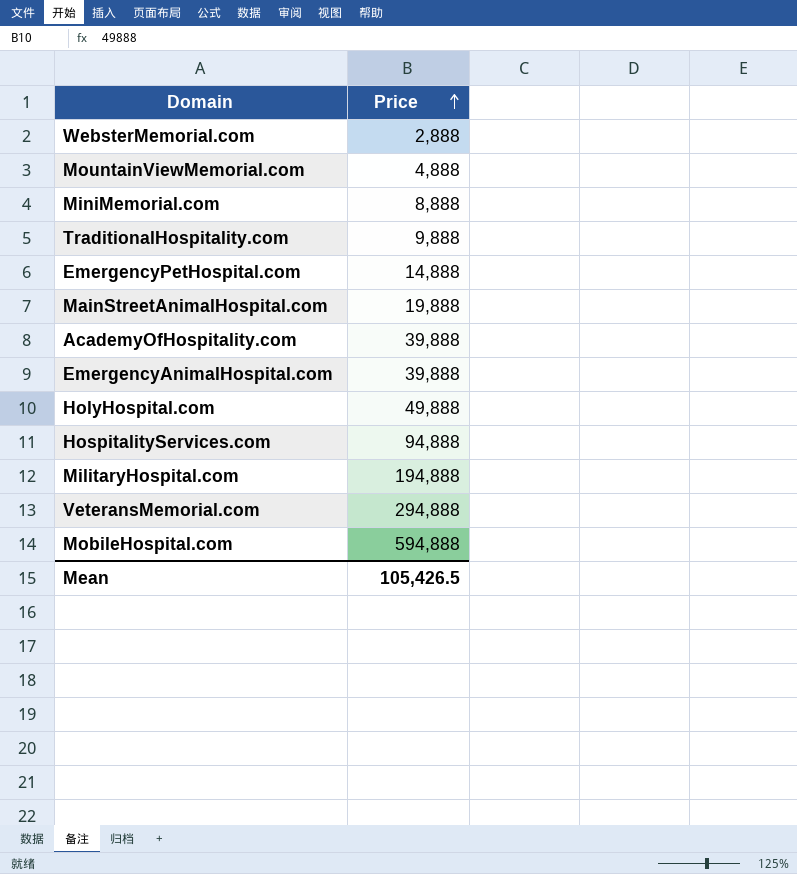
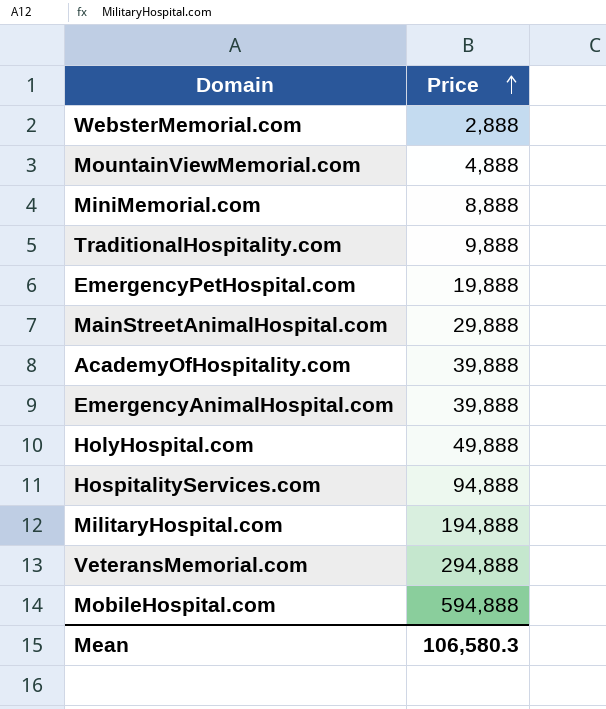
EmergencyPetHospital.com | Price: 14,888 -> 19,888
MainStreetAnimalHospital.com | Price: 19,888 -> 29,888
Mean | Price: 105,426.5 -> 106,580.3

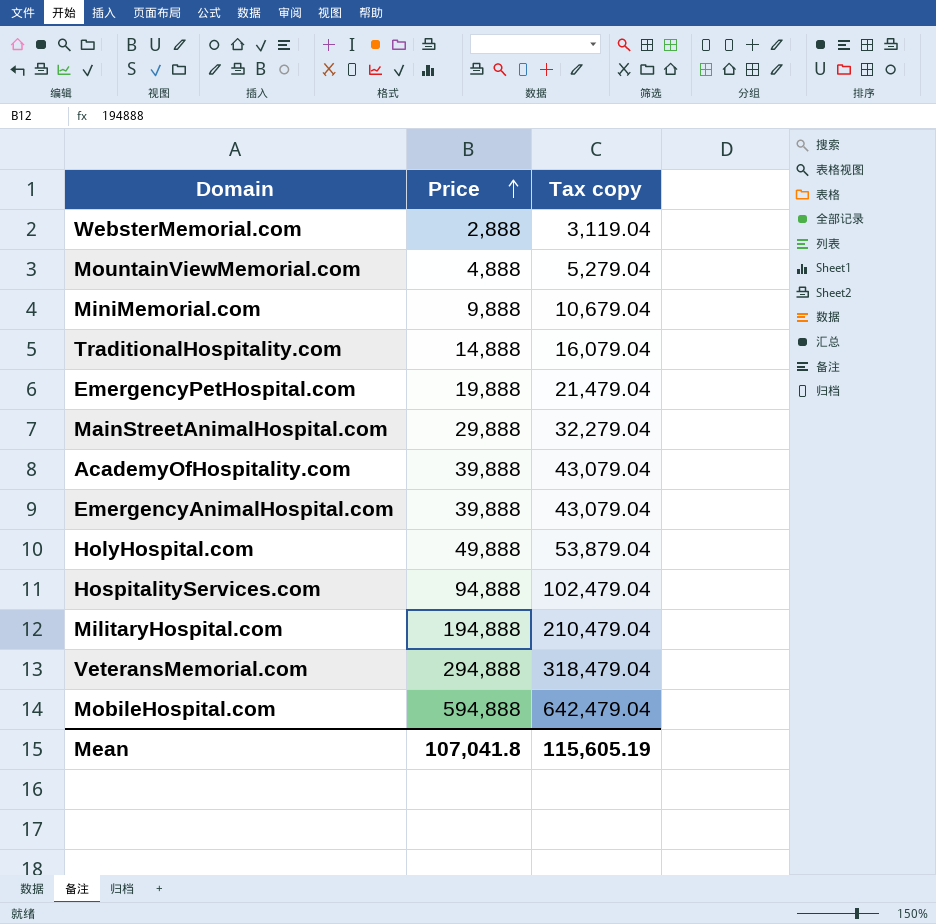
column Tax copy | formula: none -> [Price] * 1.08
MiniMemorial.com | Price: 8,888 -> 9,888
TraditionalHospitality.com | Price: 9,888 -> 14,888
Mean | Price: 106,580.3 -> 107,041.8

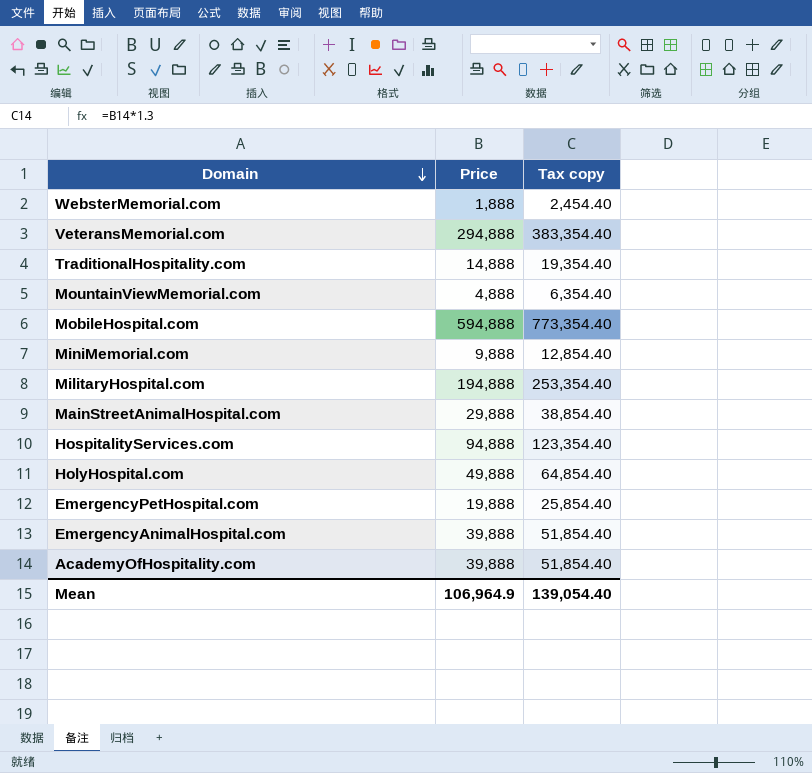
row order: Price ascending -> Domain descending
column Tax copy | formula: [Price] * 1.08 -> [Price] * 1.3
WebsterMemorial.com | Price: 2,888 -> 1,888
Mean | Price: 107,041.8 -> 106,964.9
Mean | Tax copy: 115,605.19 -> 139,054.40

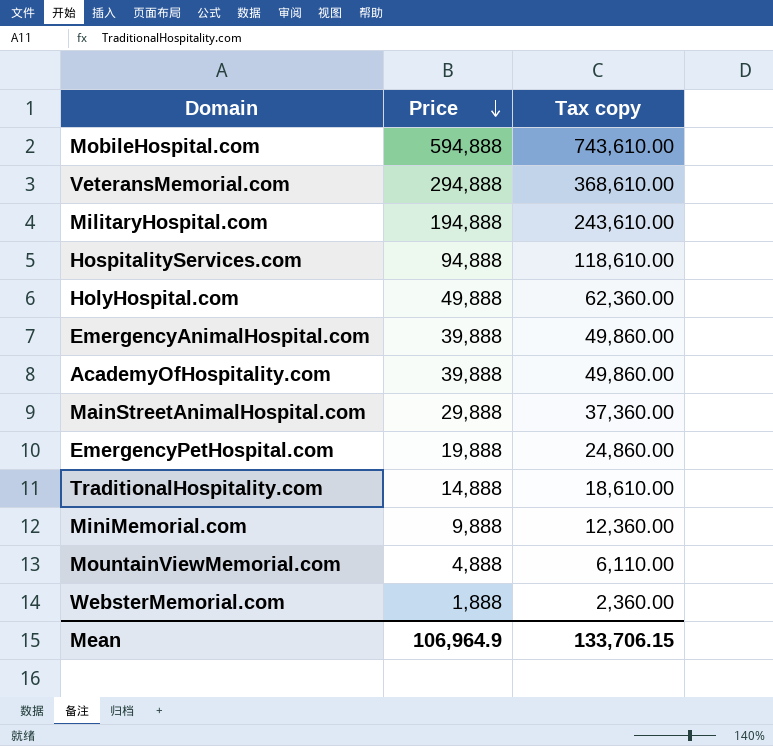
row order: Domain descending -> Price descending
column Tax copy | formula: [Price] * 1.3 -> [Price] * 1.25
Mean | Tax copy: 139,054.40 -> 133,706.15

